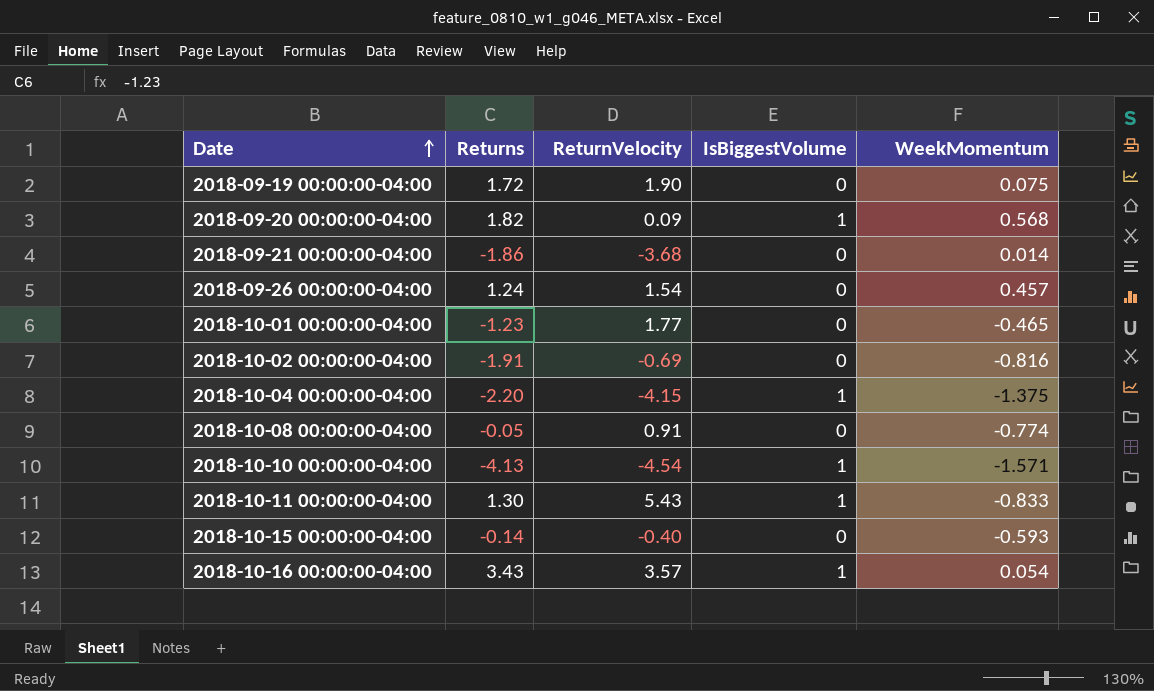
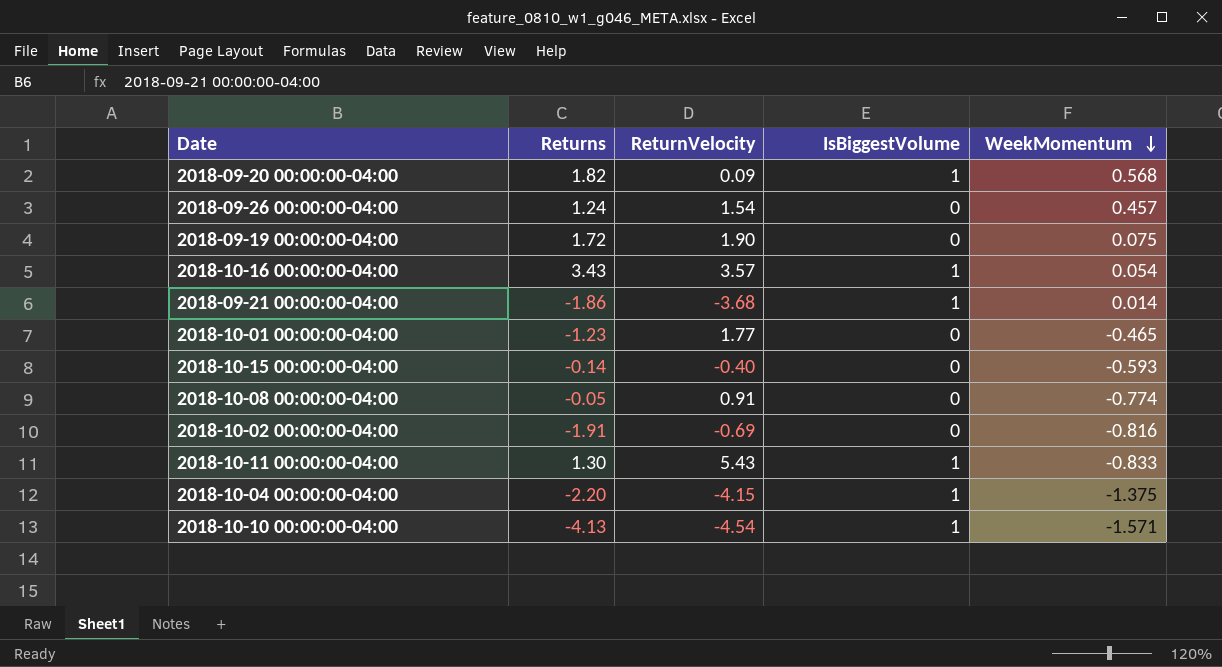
row order: Date ascending -> WeekMomentum descending
2018-09-21 00:00:00-04:00 | IsBiggestVolume: 0 -> 1

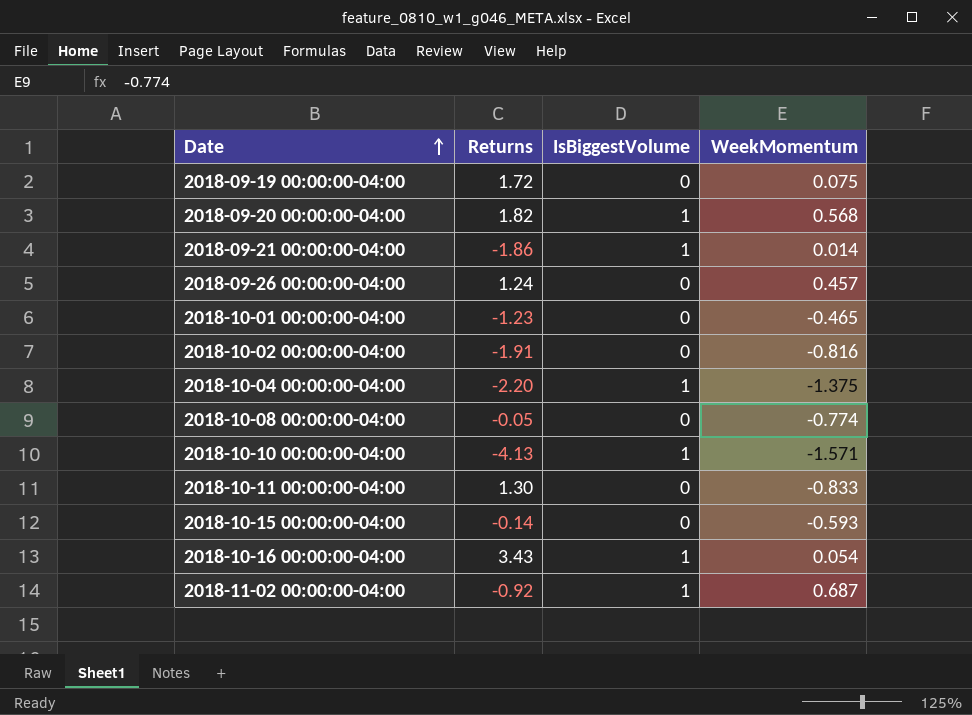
row order: WeekMomentum descending -> Date ascending
column ReturnVelocity | position: 3 -> none
2018-10-11 00:00:00-04:00 | IsBiggestVolume: 1 -> 0
row 2018-11-02 00:00:00-04:00: none -> -0.92 | 1 | 0.687

